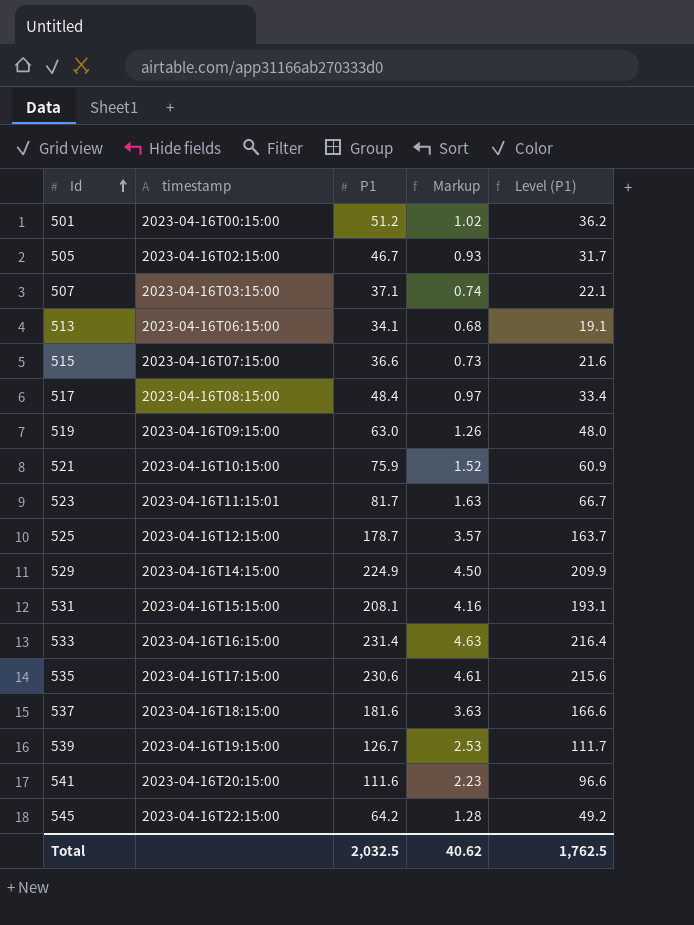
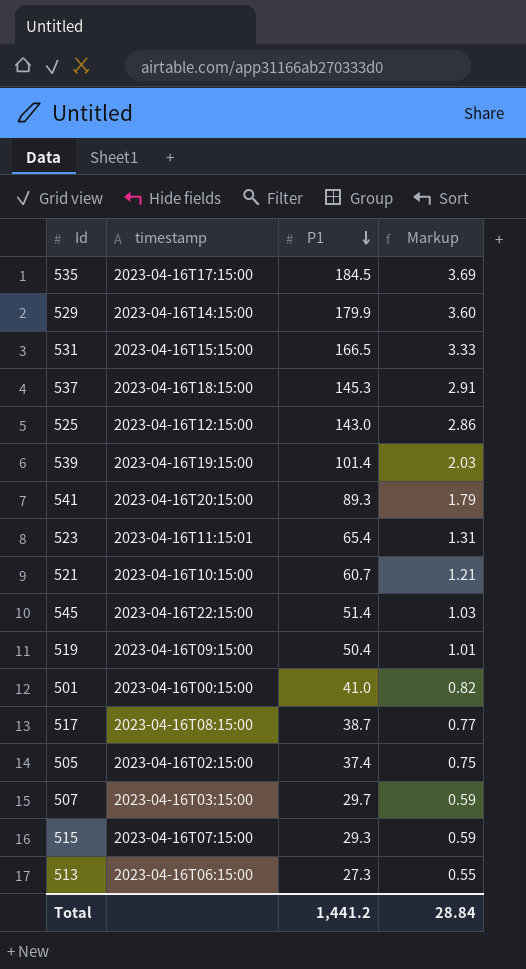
row order: Id ascending -> P1 descending
column Level (P1) | formula: [P1] - 15 -> none
row 533: 2023-04-16T16:15:00 | 231.4 | 4.63 | 216.4 -> none
535 | P1: 230.6 -> 184.5
535 | Markup: 4.61 -> 3.69
529 | P1: 224.9 -> 179.9
529 | Markup: 4.50 -> 3.60
531 | P1: 208.1 -> 166.5
531 | Markup: 4.16 -> 3.33
537 | P1: 181.6 -> 145.3
537 | Markup: 3.63 -> 2.91
525 | P1: 178.7 -> 143.0
525 | Markup: 3.57 -> 2.86
539 | P1: 126.7 -> 101.4
539 | Markup: 2.53 -> 2.03
541 | P1: 111.6 -> 89.3
541 | Markup: 2.23 -> 1.79
523 | P1: 81.7 -> 65.4
523 | Markup: 1.63 -> 1.31
521 | P1: 75.9 -> 60.7
521 | Markup: 1.52 -> 1.21
545 | P1: 64.2 -> 51.4
545 | Markup: 1.28 -> 1.03
519 | P1: 63.0 -> 50.4
519 | Markup: 1.26 -> 1.01
501 | P1: 51.2 -> 41.0
501 | Markup: 1.02 -> 0.82
517 | P1: 48.4 -> 38.7
517 | Markup: 0.97 -> 0.77
505 | P1: 46.7 -> 37.4
505 | Markup: 0.93 -> 0.75
507 | P1: 37.1 -> 29.7
507 | Markup: 0.74 -> 0.59
515 | P1: 36.6 -> 29.3
515 | Markup: 0.73 -> 0.59
513 | P1: 34.1 -> 27.3
513 | Markup: 0.68 -> 0.55
Total | P1: 2,032.5 -> 1,441.2
Total | Markup: 40.62 -> 28.84

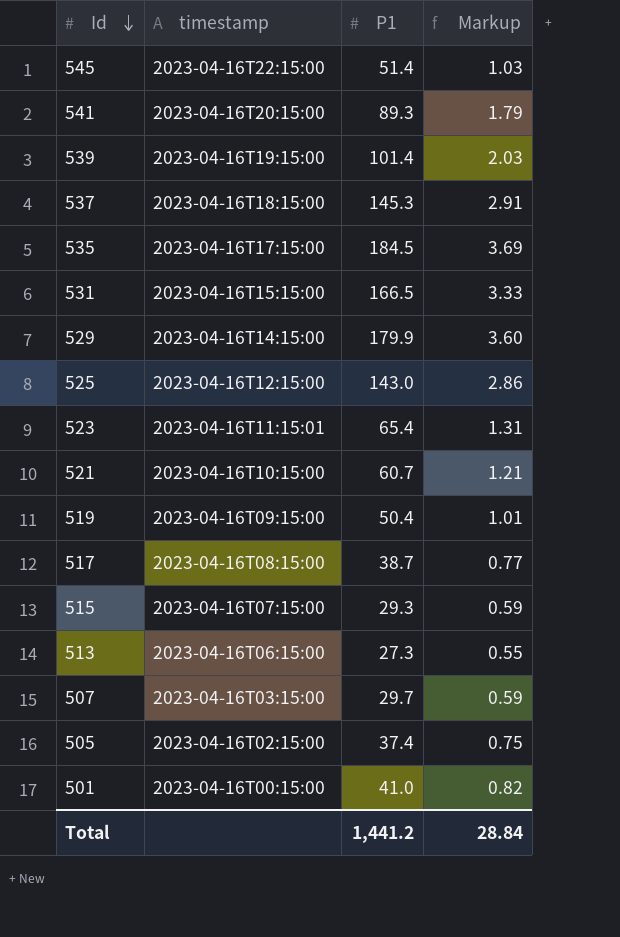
row order: P1 descending -> Id descending

